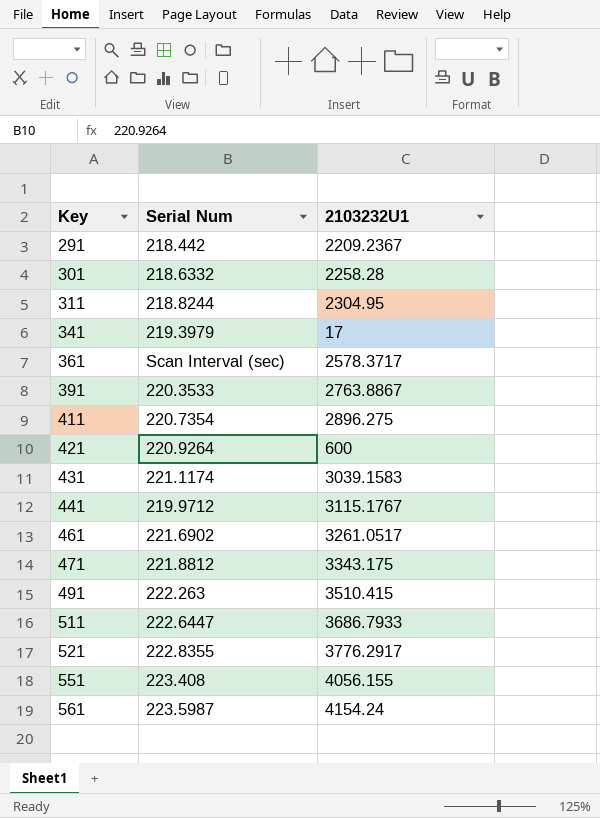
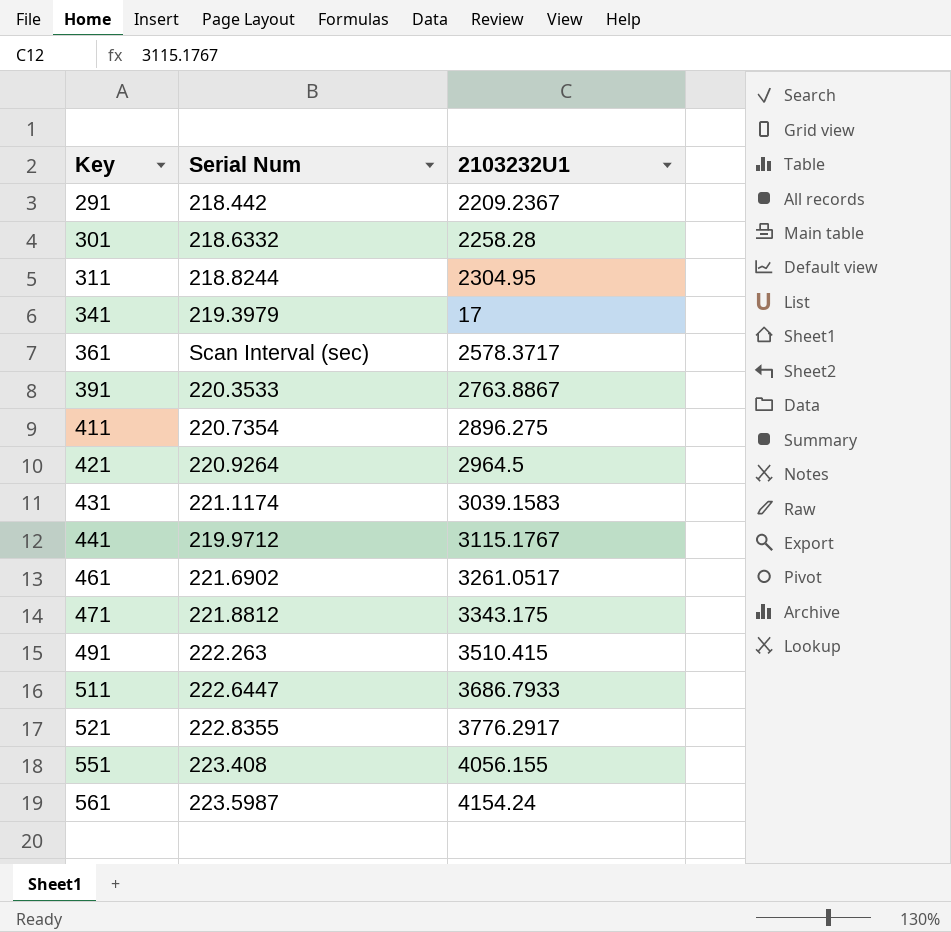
421 | 2103232U1: 600 -> 2964.5

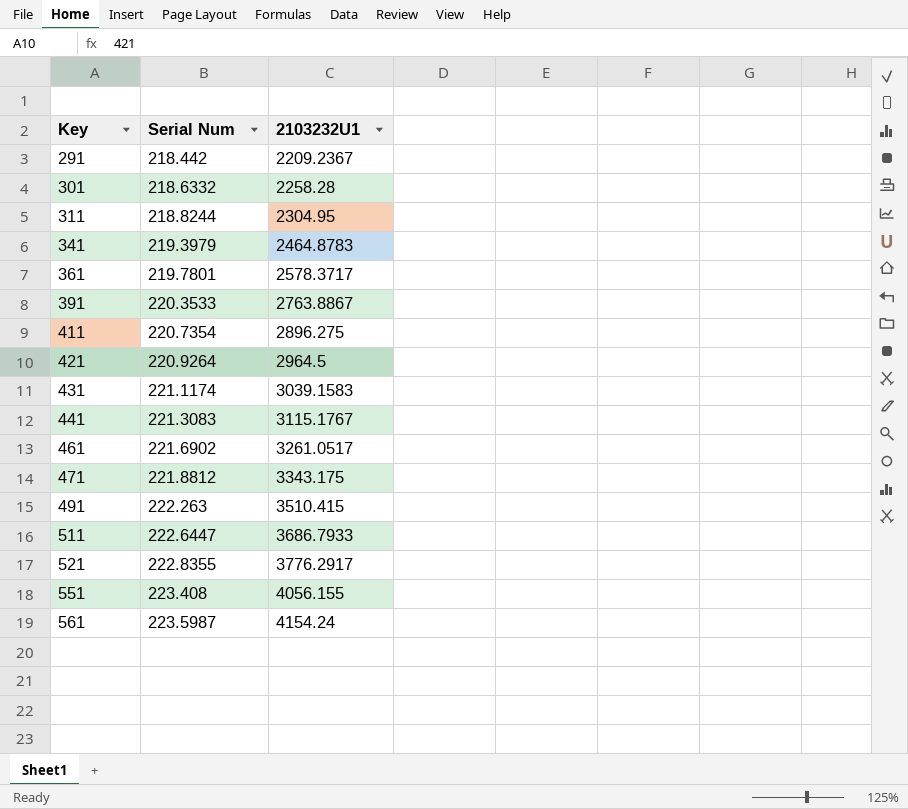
341 | 2103232U1: 17 -> 2464.8783
361 | Serial Num: Scan Interval (sec) -> 219.7801
441 | Serial Num: 219.9712 -> 221.3083

